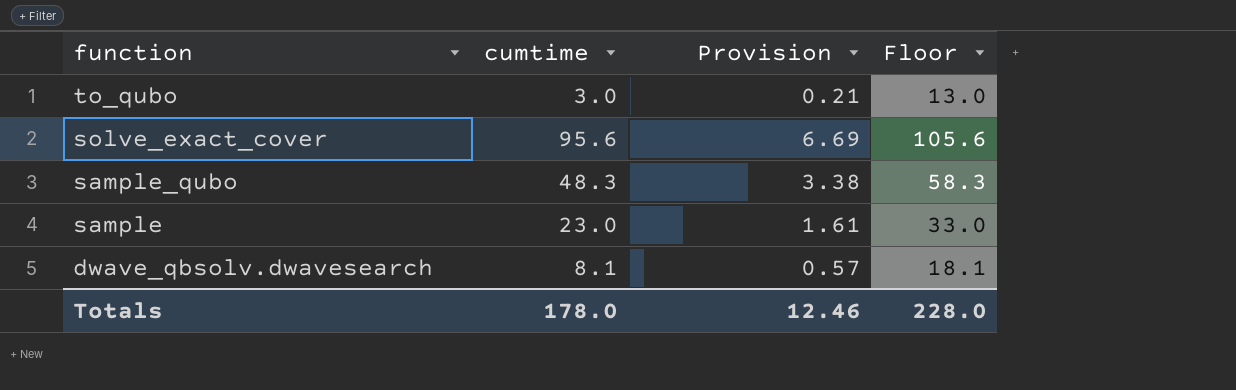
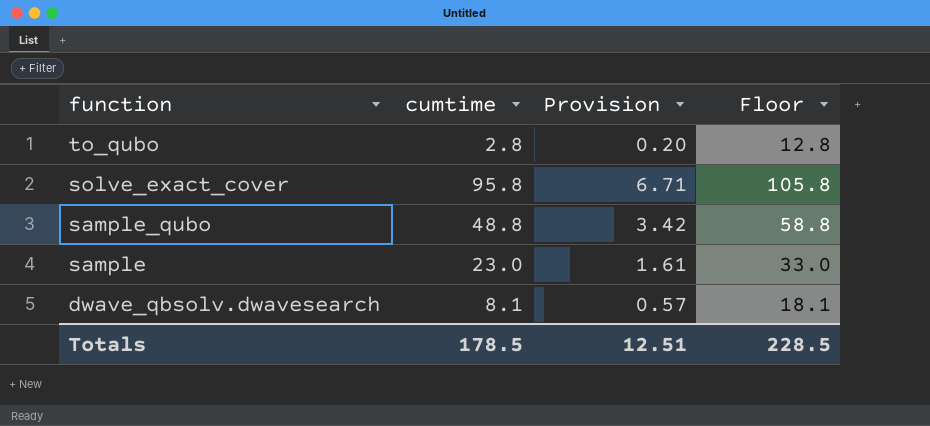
to_qubo | cumtime: 3.0 -> 2.8
to_qubo | Provision: 0.21 -> 0.20
to_qubo | Floor: 13.0 -> 12.8
solve_exact_cover | cumtime: 95.6 -> 95.8
solve_exact_cover | Provision: 6.69 -> 6.71
solve_exact_cover | Floor: 105.6 -> 105.8
sample_qubo | cumtime: 48.3 -> 48.8
sample_qubo | Provision: 3.38 -> 3.42
sample_qubo | Floor: 58.3 -> 58.8
Totals | cumtime: 178.0 -> 178.5
Totals | Provision: 12.46 -> 12.51
Totals | Floor: 228.0 -> 228.5

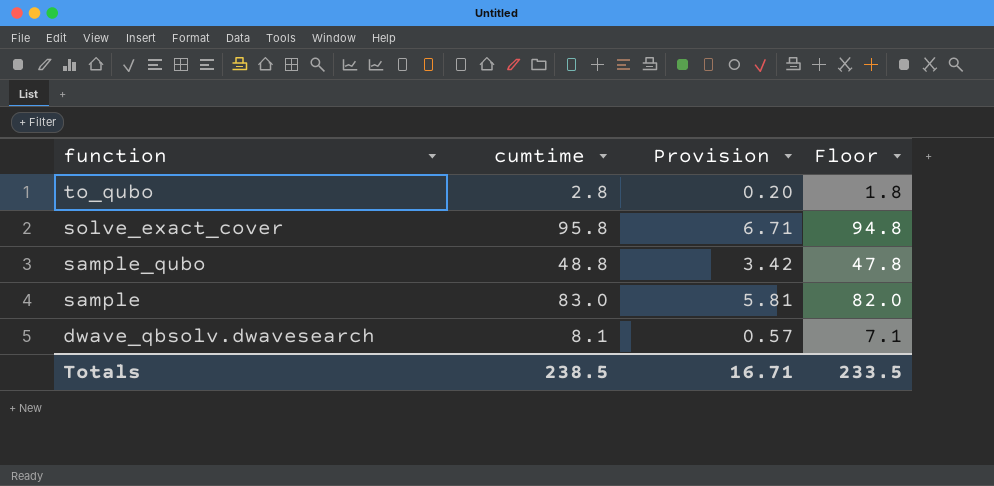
column Floor | formula: [cumtime] + 10 -> [cumtime] - 1
sample | cumtime: 23.0 -> 83.0
sample | Provision: 1.61 -> 5.81
Totals | cumtime: 178.5 -> 238.5
Totals | Provision: 12.51 -> 16.71
Totals | Floor: 228.5 -> 233.5

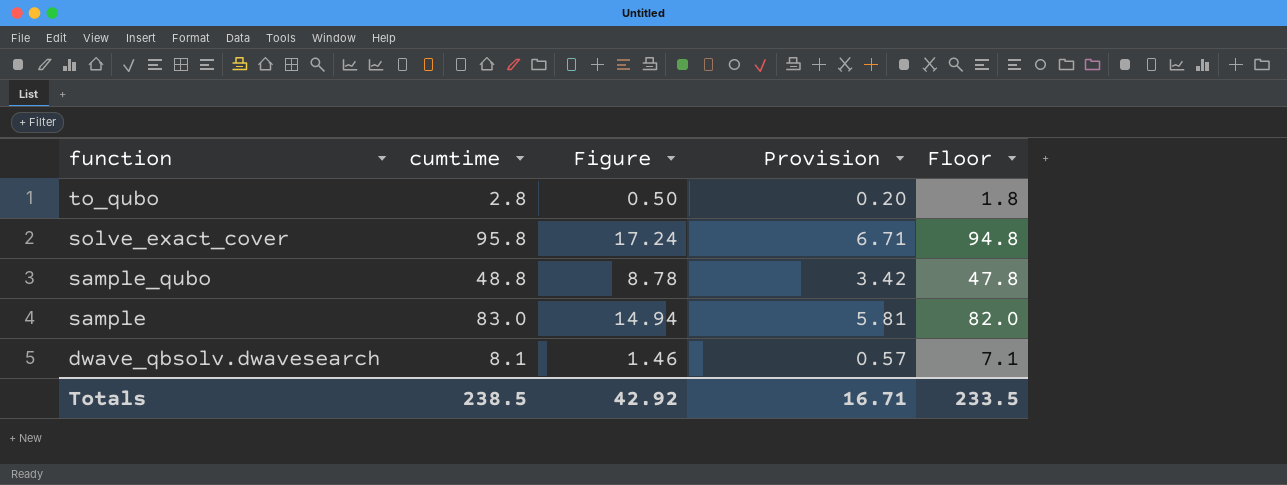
column Figure | formula: none -> [cumtime] * 0.18

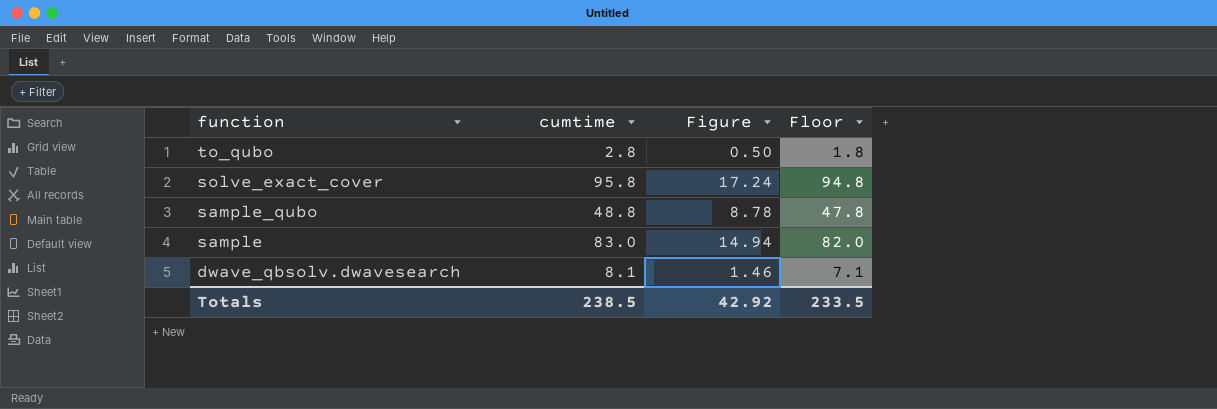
column Provision | formula: [cumtime] * 0.07 -> none

